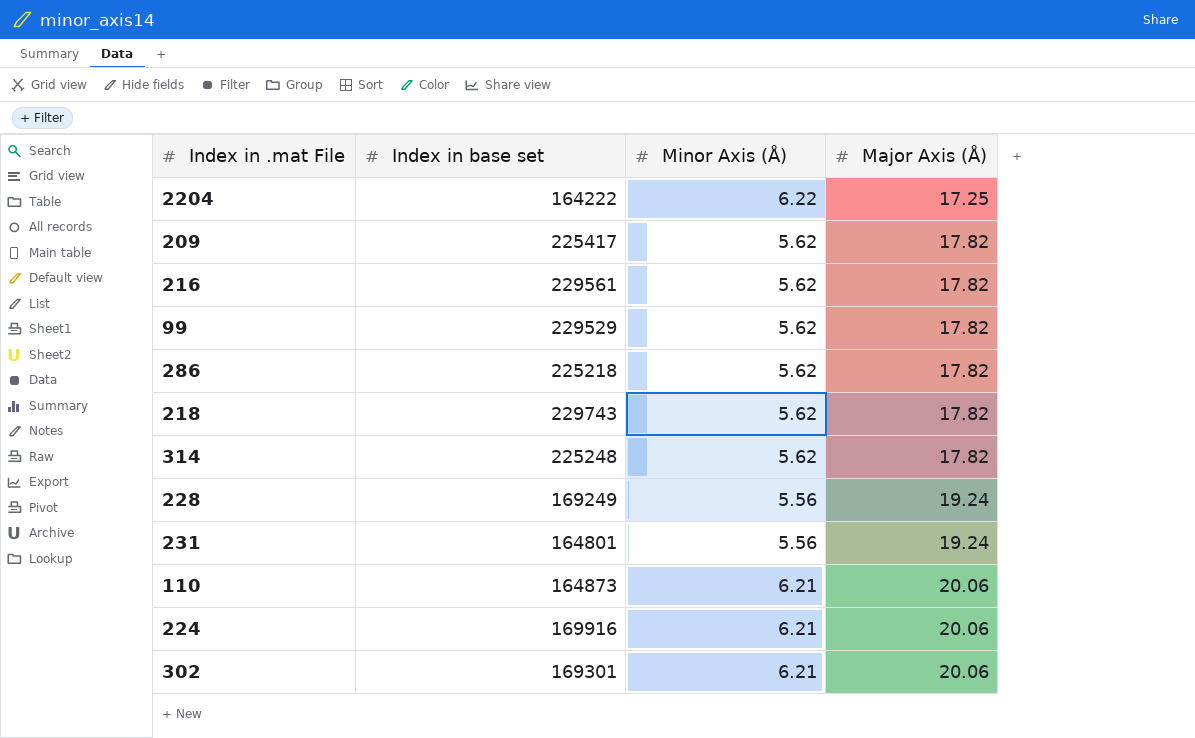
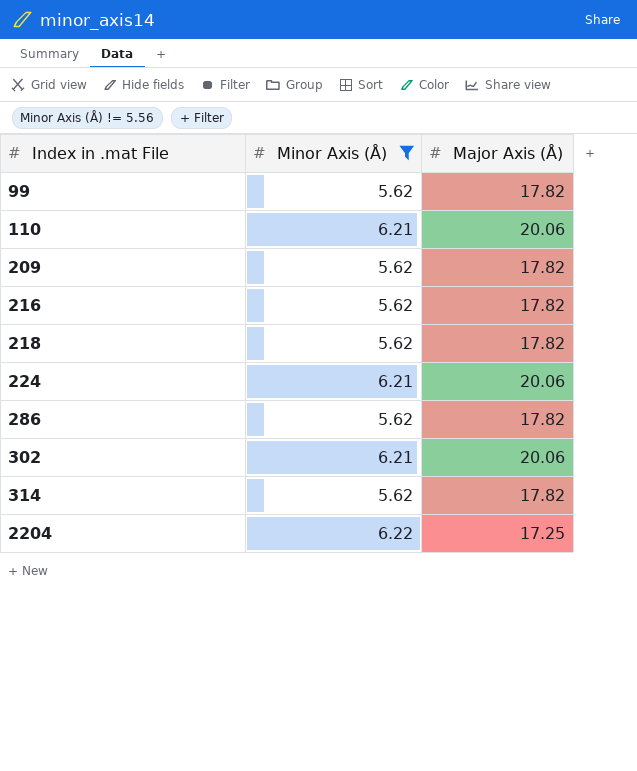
filter: none -> Minor Axis (Å) != 5.56
row order: Major Axis (Å) ascending -> Index in .mat File ascending
column Index in base set | position: 2 -> none

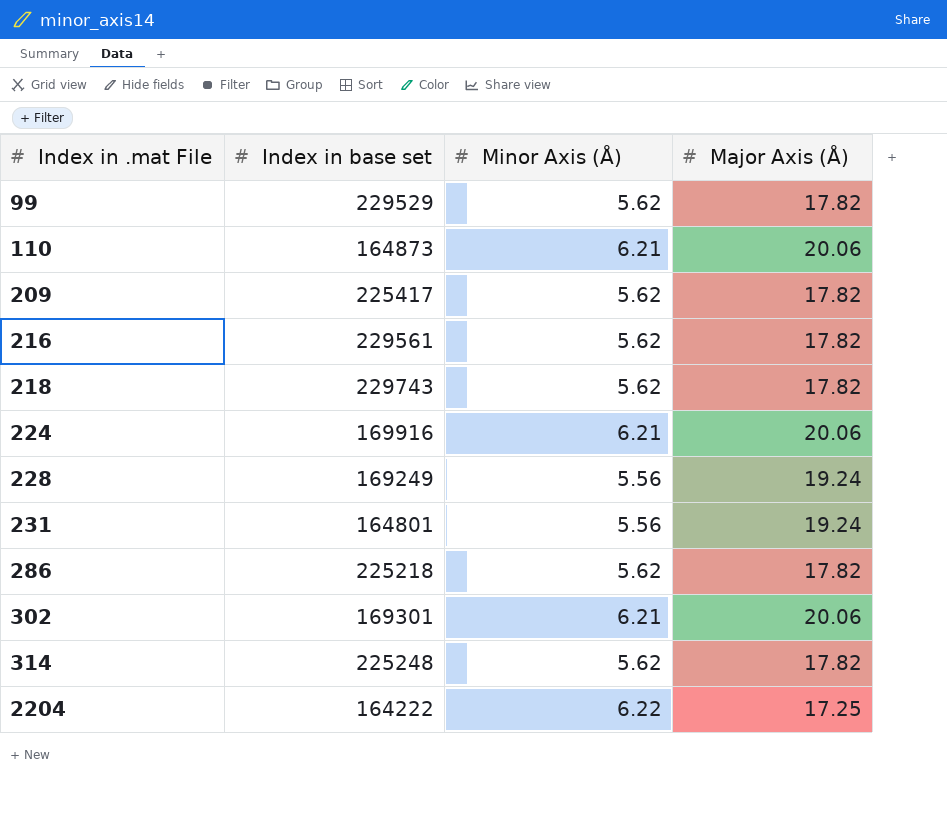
filter: Minor Axis (Å) != 5.56 -> none
column Index in base set | position: none -> 2

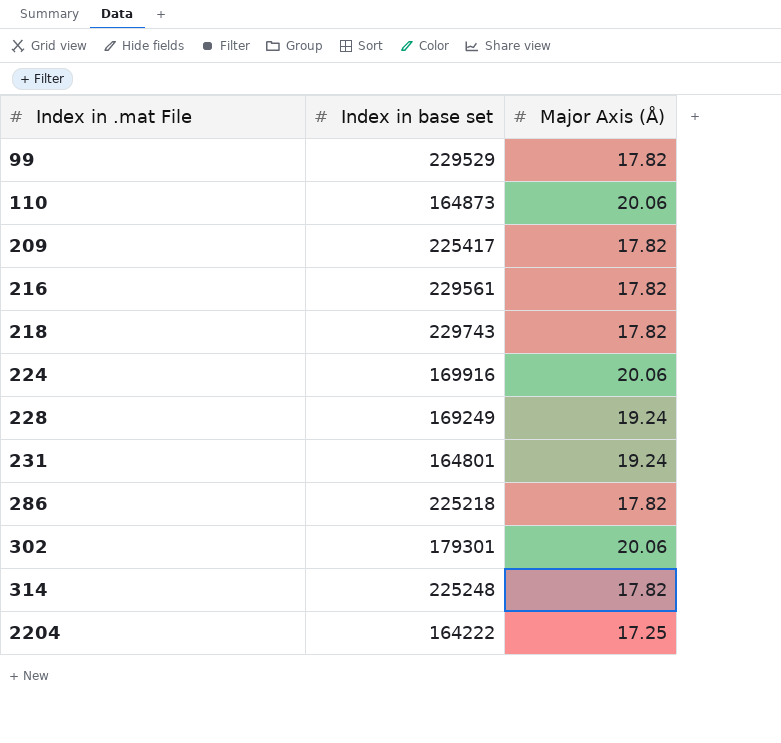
column Minor Axis (Å) | position: 3 -> none
302 | Index in base set: 169301 -> 179301

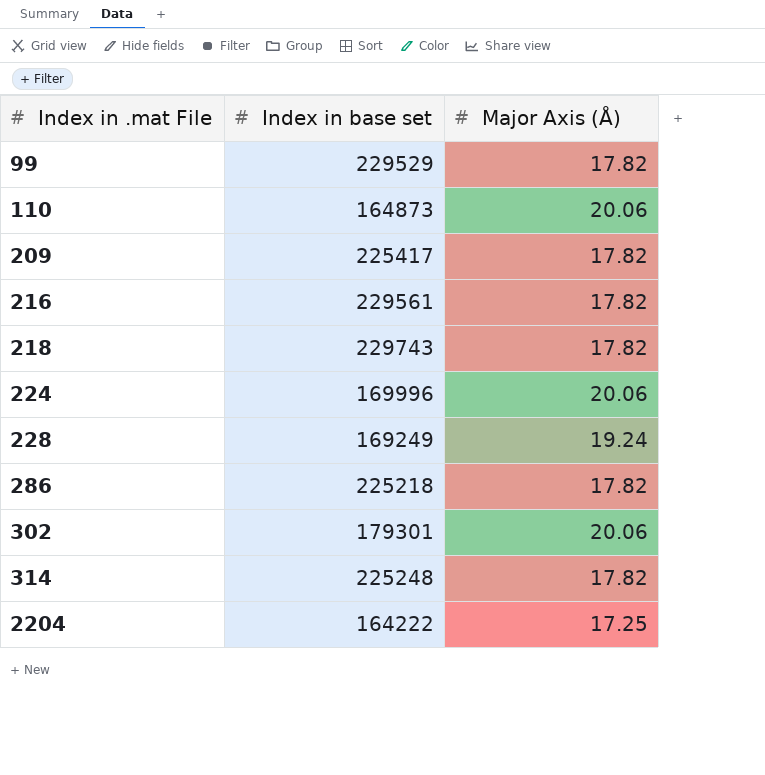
row 231: 164801 | 19.24 -> none
224 | Index in base set: 169916 -> 169996

